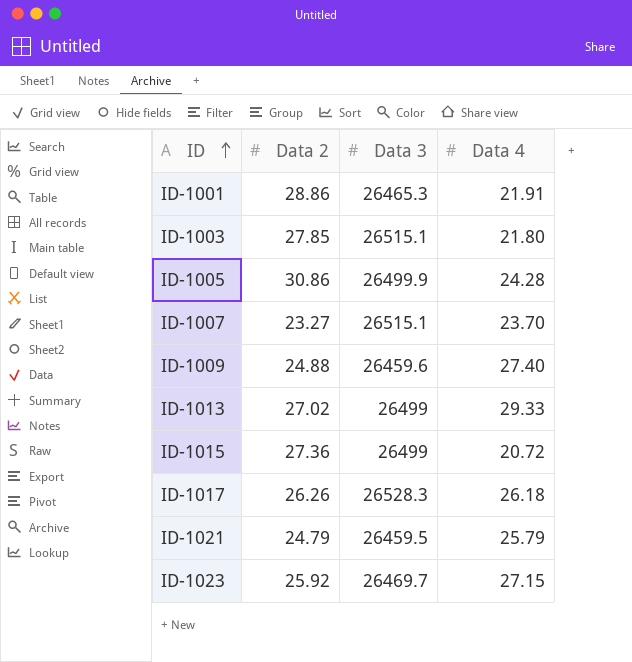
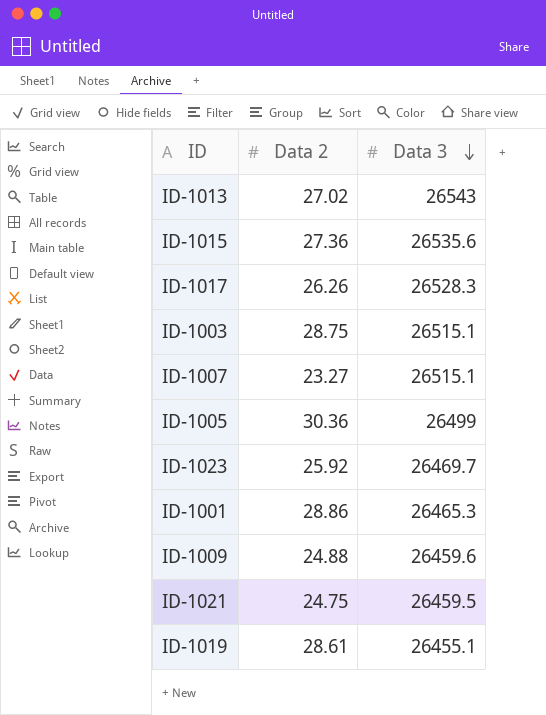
row order: ID ascending -> Data 3 descending
column Data 4 | position: 4 -> none
ID-1013 | Data 3: 26499 -> 26543
ID-1015 | Data 3: 26499 -> 26535.6
ID-1003 | Data 2: 27.85 -> 28.75
ID-1005 | Data 2: 30.86 -> 30.36
ID-1005 | Data 3: 26499.9 -> 26499
ID-1021 | Data 2: 24.79 -> 24.75
row ID-1019: none -> 28.61 | 26455.1

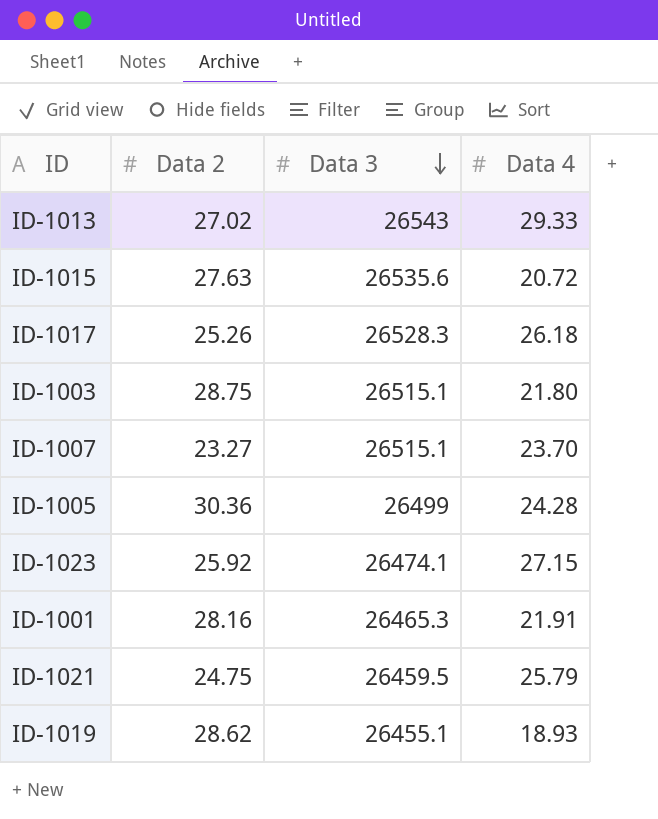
column Data 4 | position: none -> 4
row ID-1009: 24.88 | 26459.6 -> none
ID-1015 | Data 2: 27.36 -> 27.63
ID-1017 | Data 2: 26.26 -> 25.26
ID-1023 | Data 3: 26469.7 -> 26474.1
ID-1001 | Data 2: 28.86 -> 28.16
ID-1019 | Data 2: 28.61 -> 28.62

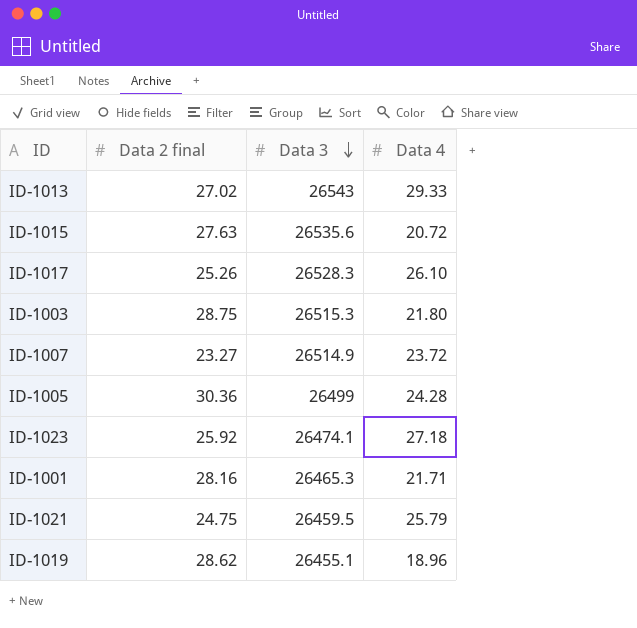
column name: Data 2 -> Data 2 final
ID-1017 | Data 4: 26.18 -> 26.10
ID-1003 | Data 3: 26515.1 -> 26515.3
ID-1007 | Data 3: 26515.1 -> 26514.9
ID-1007 | Data 4: 23.70 -> 23.72
ID-1023 | Data 4: 27.15 -> 27.18
ID-1001 | Data 4: 21.91 -> 21.71
ID-1019 | Data 4: 18.93 -> 18.96

